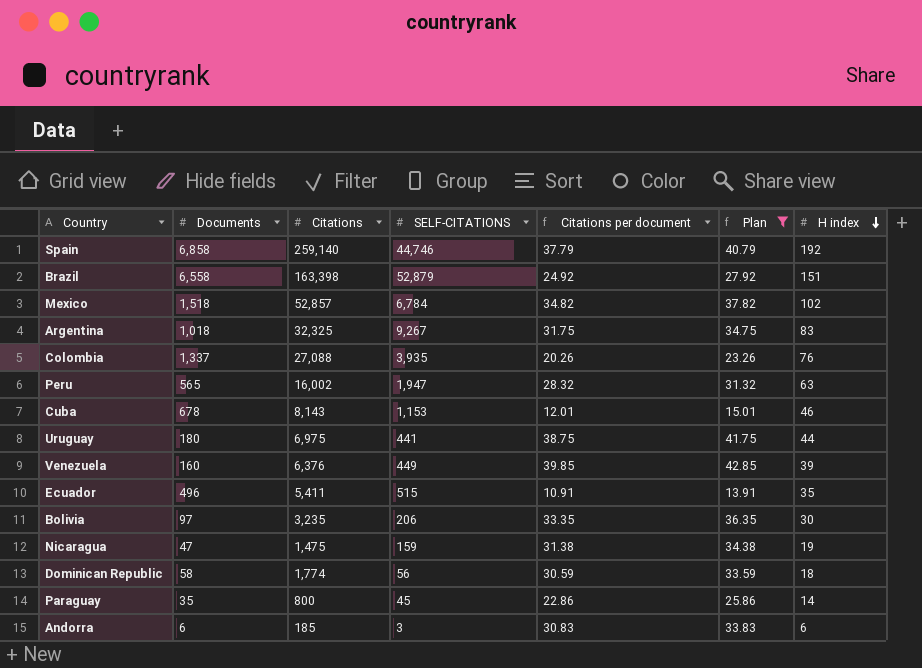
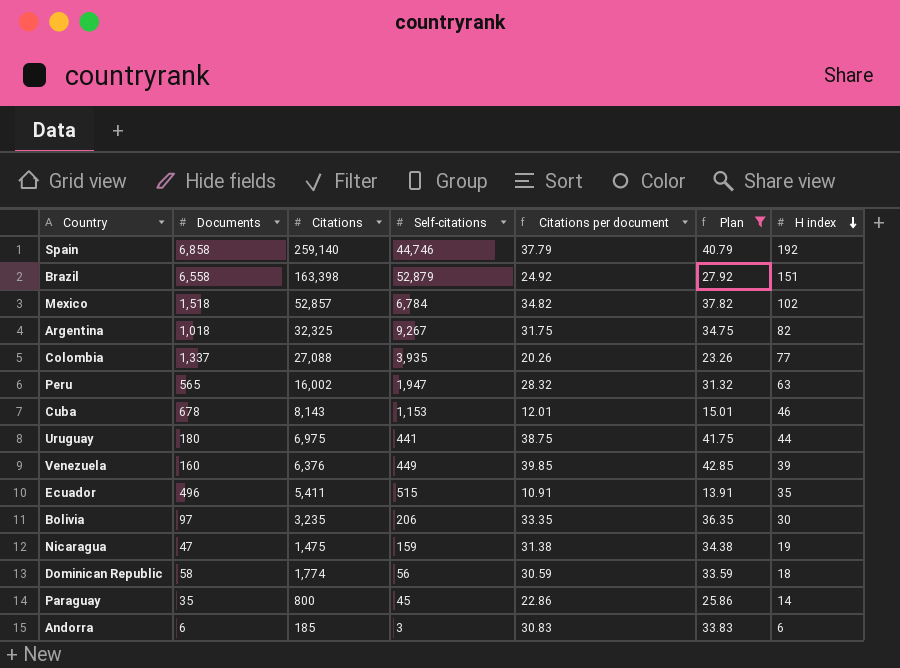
column name: SELF-CITATIONS -> Self-citations
Argentina | H index: 83 -> 82
Colombia | H index: 76 -> 77

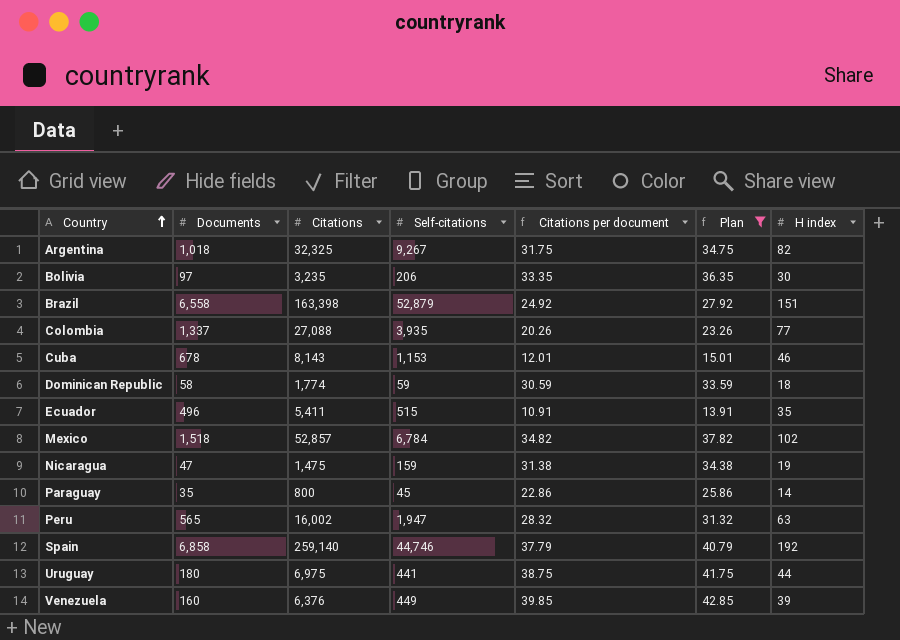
row order: H index descending -> Country ascending
row Andorra: 6 | 185 | 3 | 30.83 | 33.83 | 6 -> none
Dominican Republic | Self-citations: 56 -> 59

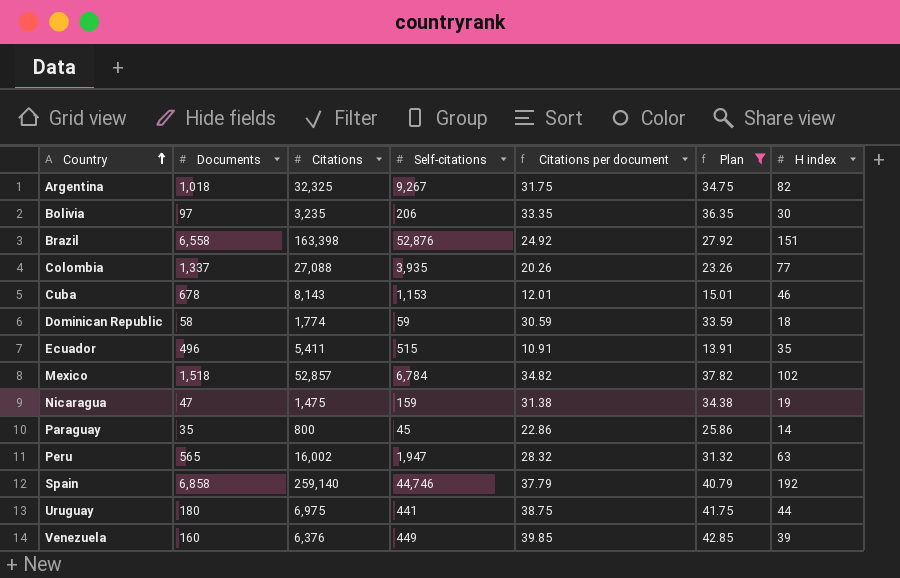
Brazil | Self-citations: 52,879 -> 52,876

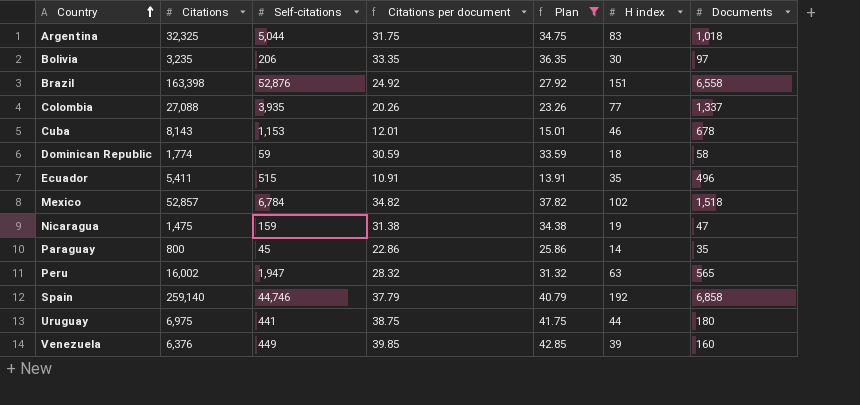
column Documents | position: 2 -> 7
Argentina | Self-citations: 9,267 -> 5,044
Argentina | H index: 82 -> 83

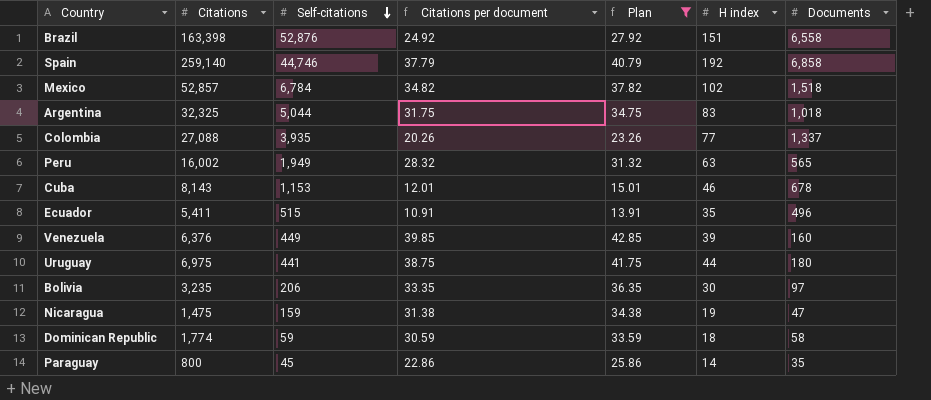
row order: Country ascending -> Self-citations descending
Peru | Self-citations: 1,947 -> 1,949

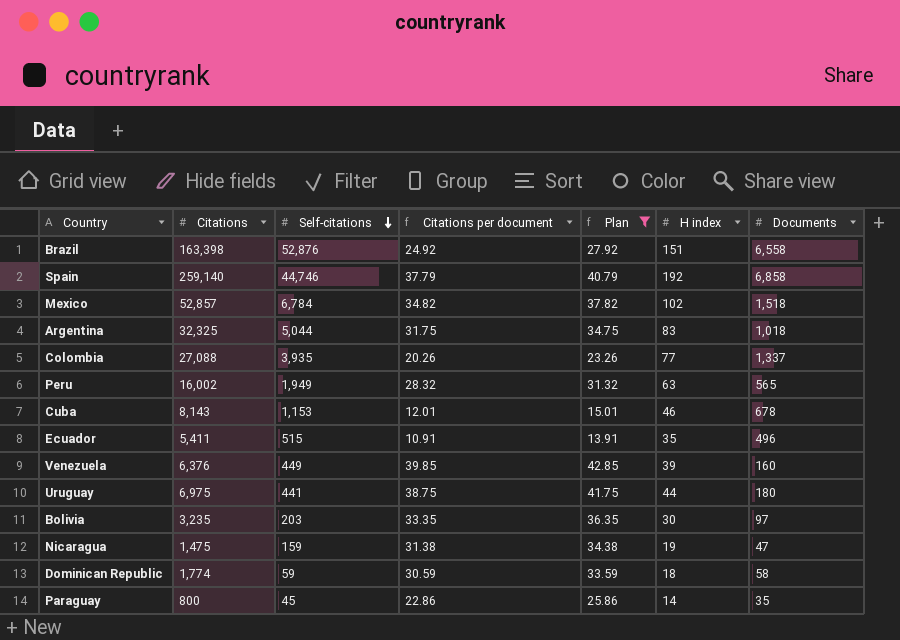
Bolivia | Self-citations: 206 -> 203

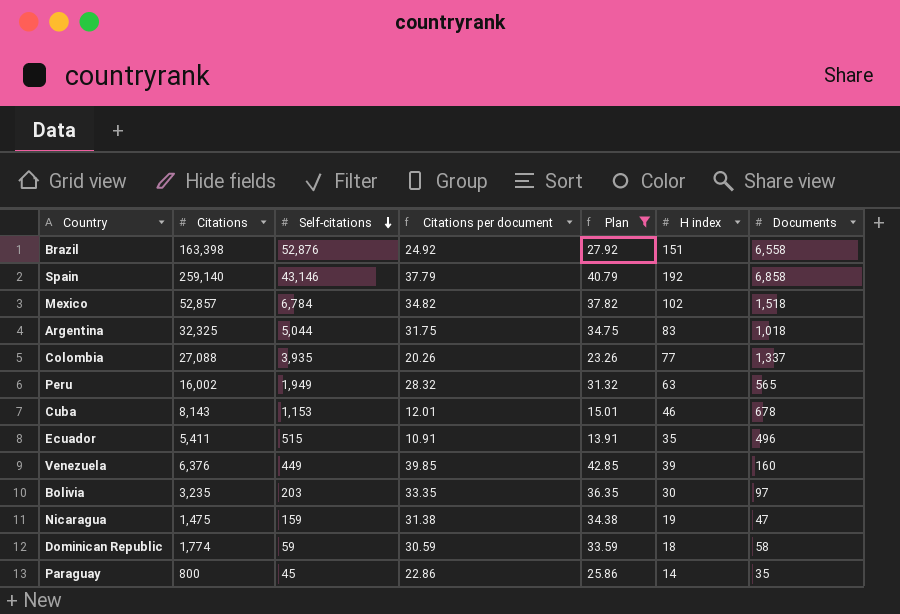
row Uruguay: 6,975 | 441 | 38.75 | 41.75 | 44 | 180 -> none
Spain | Self-citations: 44,746 -> 43,146

